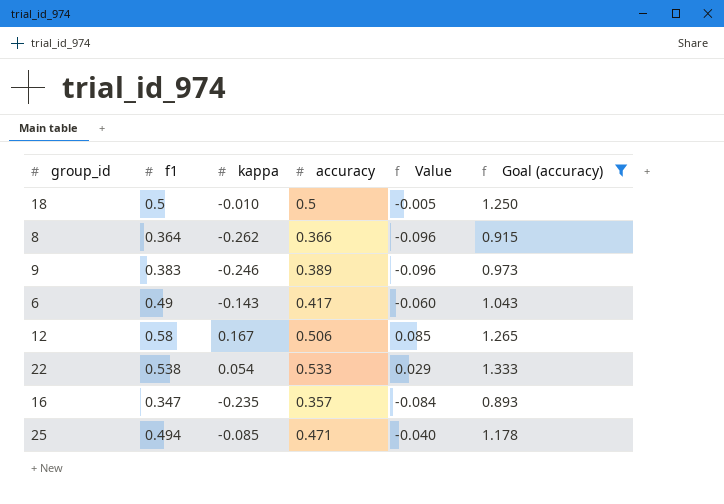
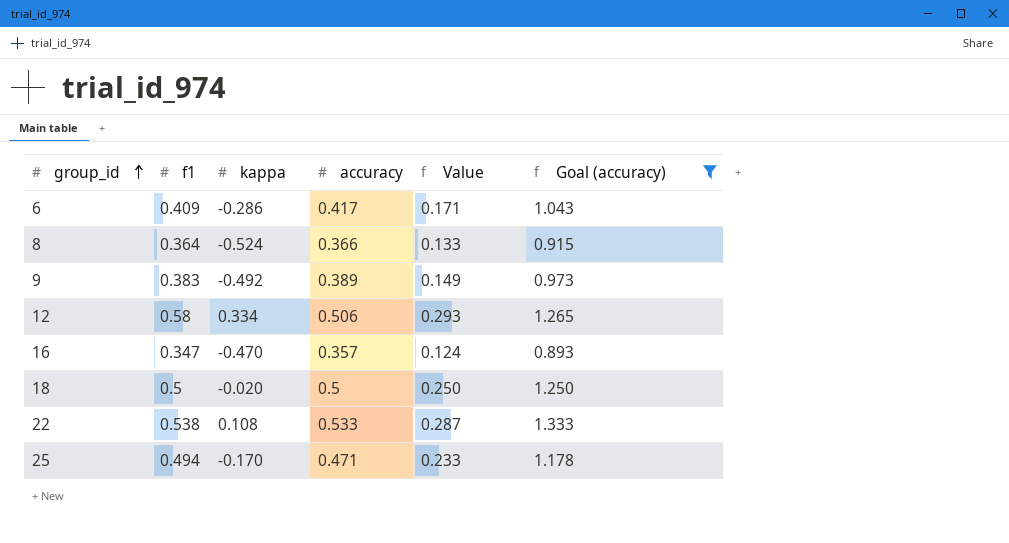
row order: none -> group_id ascending
column Value | formula: [kappa] * [accuracy] -> [f1] * [accuracy]
6 | f1: 0.49 -> 0.409
6 | kappa: -0.143 -> -0.286
8 | kappa: -0.262 -> -0.524
9 | kappa: -0.246 -> -0.492
12 | kappa: 0.167 -> 0.334
16 | kappa: -0.235 -> -0.470
18 | kappa: -0.010 -> -0.020
22 | kappa: 0.054 -> 0.108
25 | kappa: -0.085 -> -0.170

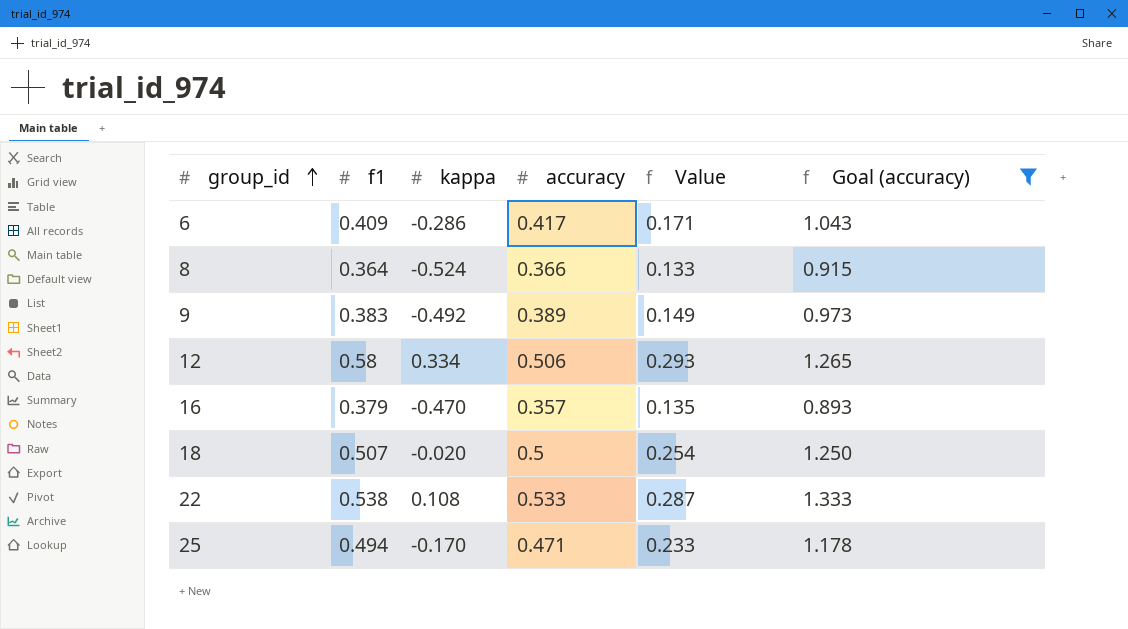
16 | f1: 0.347 -> 0.379
16 | Value: 0.124 -> 0.135
18 | f1: 0.5 -> 0.507
18 | Value: 0.250 -> 0.254

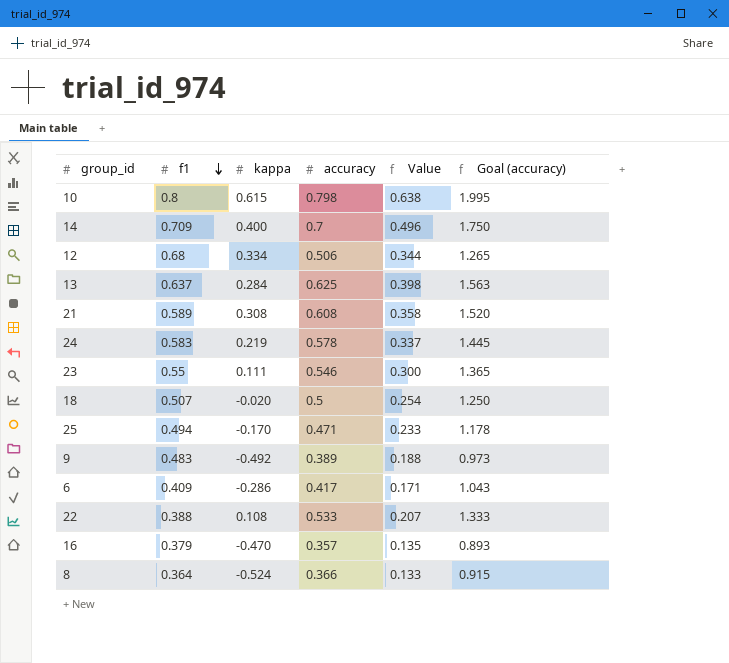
filter: Goal (accuracy) <= 1.333 -> none
row order: group_id ascending -> f1 descending
12 | f1: 0.58 -> 0.68
12 | Value: 0.293 -> 0.344
9 | f1: 0.383 -> 0.483
9 | Value: 0.149 -> 0.188
22 | f1: 0.538 -> 0.388
22 | Value: 0.287 -> 0.207

